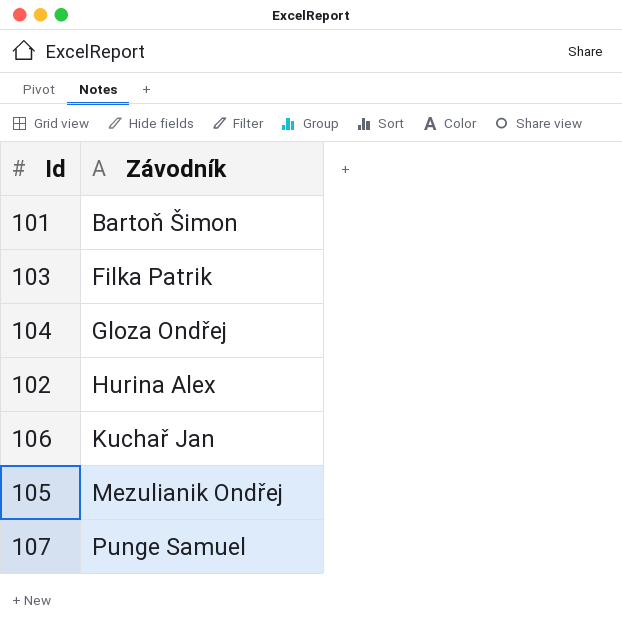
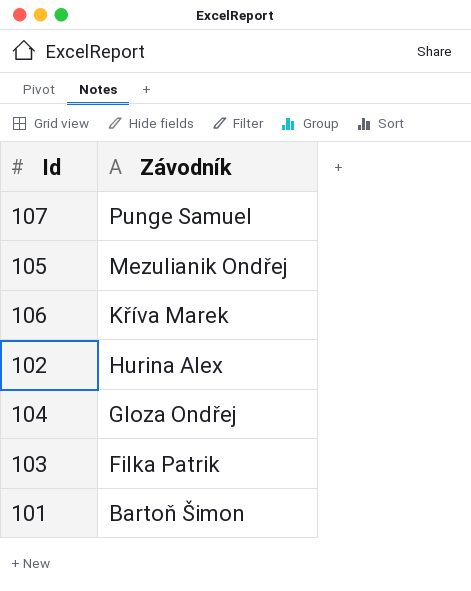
row order: Závodník ascending -> Závodník descending
106 | Závodník: Kuchař Jan -> Kříva Marek

